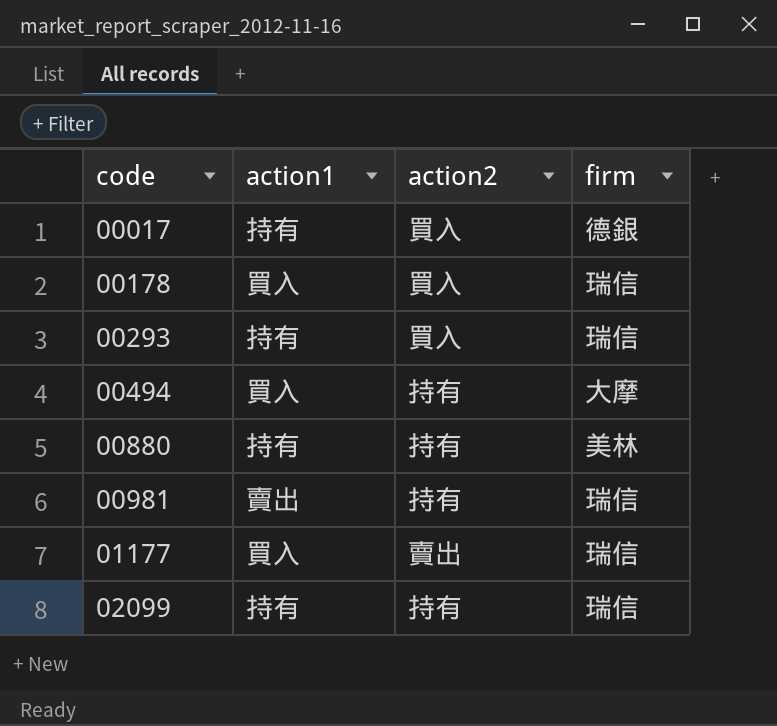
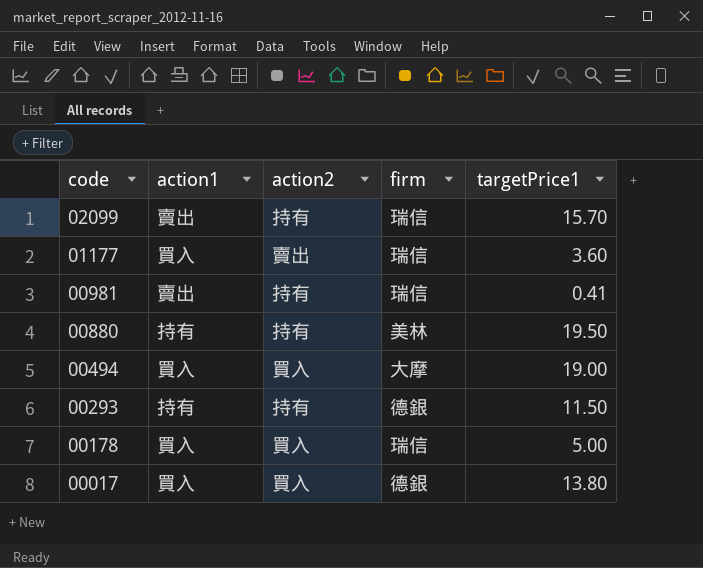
row order: code ascending -> code descending
column targetPrice1 | position: none -> 5
02099 | action1: 持有 -> 賣出
00494 | action2: 持有 -> 買入
00293 | action2: 買入 -> 持有
00293 | firm: 瑞信 -> 德銀
00017 | action1: 持有 -> 買入

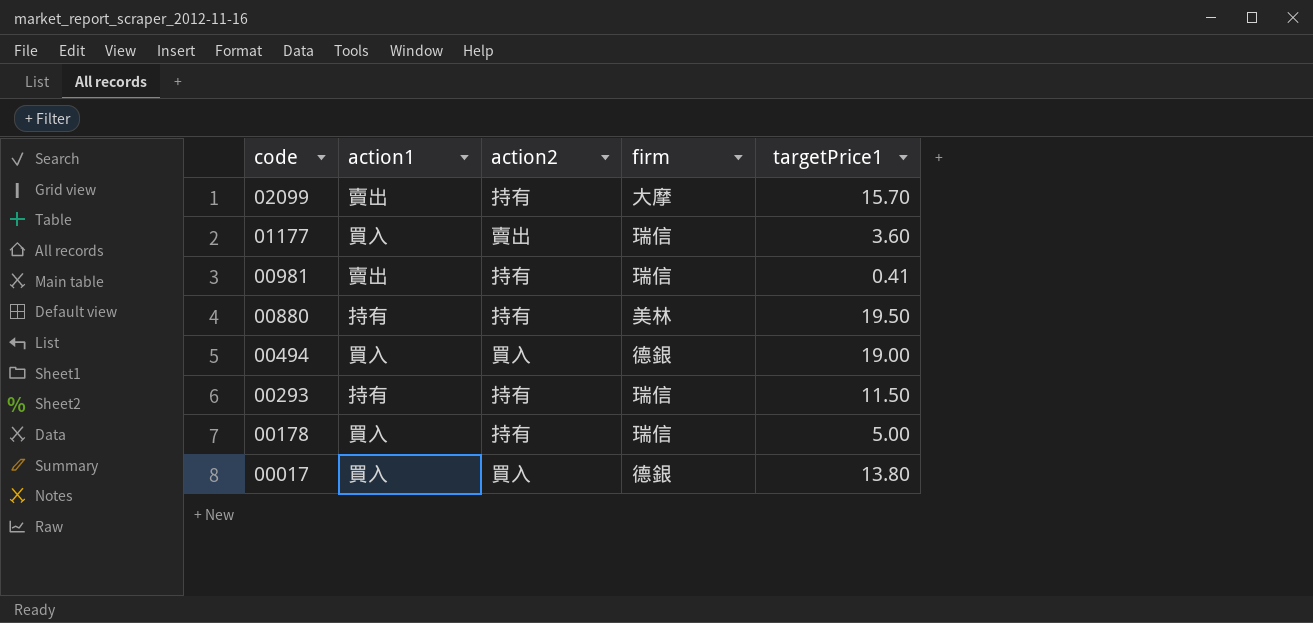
02099 | firm: 瑞信 -> 大摩
00494 | firm: 大摩 -> 德銀
00293 | firm: 德銀 -> 瑞信
00178 | action2: 買入 -> 持有

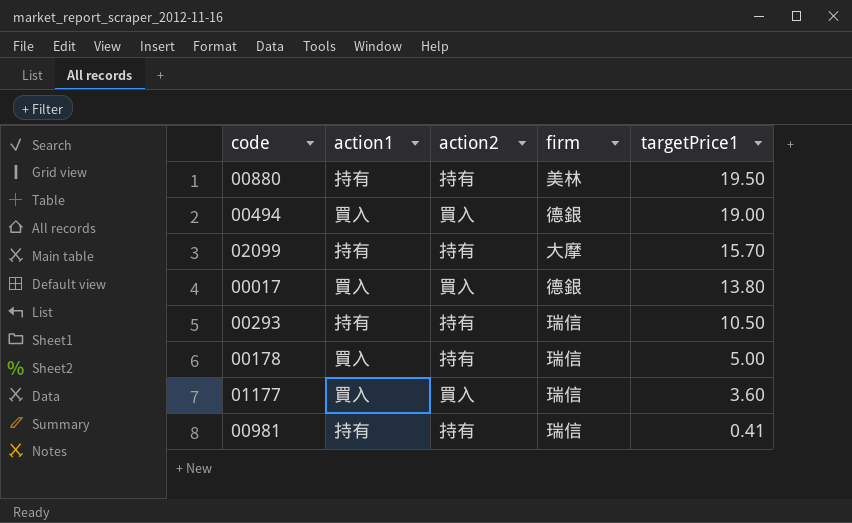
row order: code descending -> targetPrice1 descending
02099 | action1: 賣出 -> 持有
00293 | targetPrice1: 11.50 -> 10.50
01177 | action2: 賣出 -> 買入
00981 | action1: 賣出 -> 持有

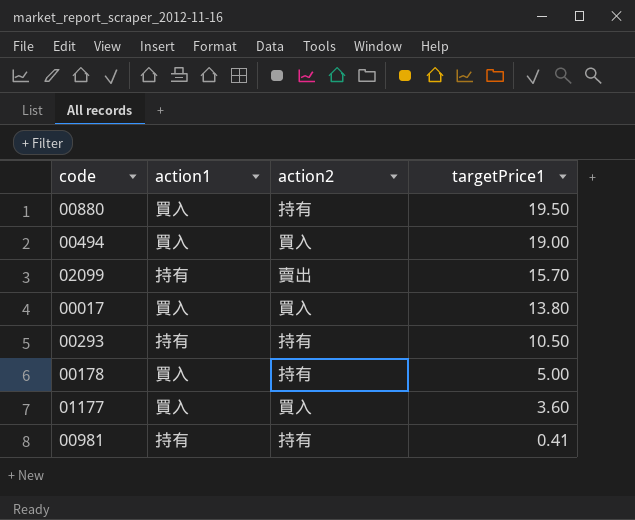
column firm | position: 4 -> none
00880 | action1: 持有 -> 買入
02099 | action2: 持有 -> 賣出

